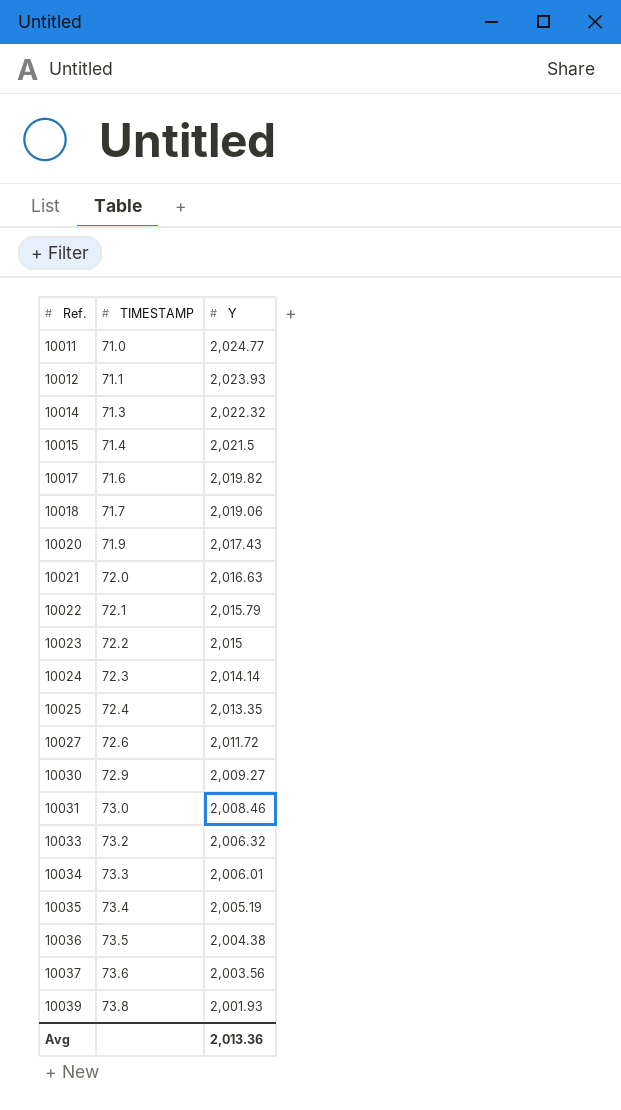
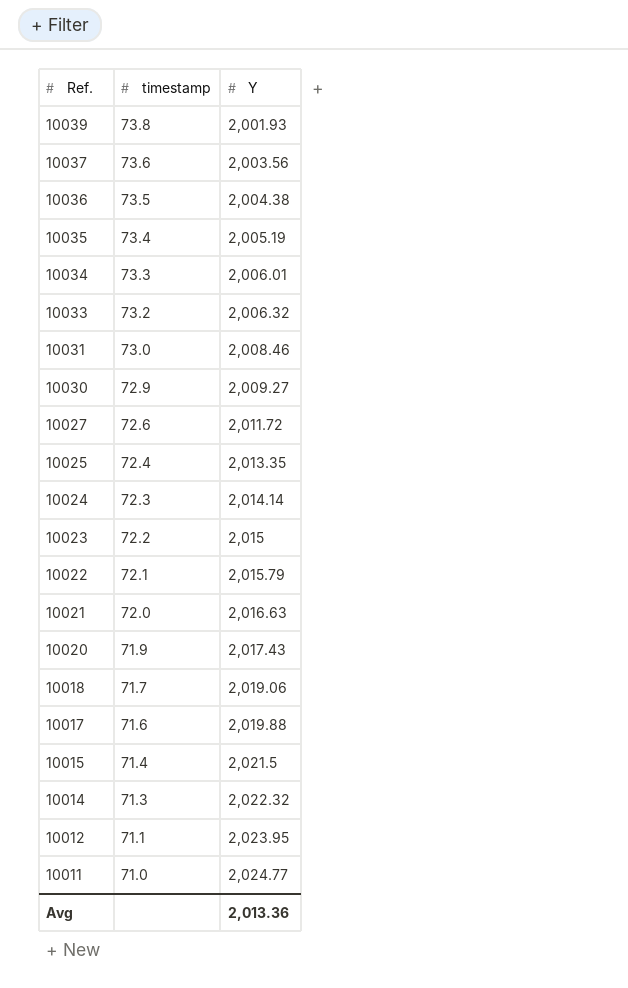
row order: Ref. ascending -> Ref. descending
column name: TIMESTAMP -> timestamp
10017 | Y: 2,019.82 -> 2,019.88
10012 | Y: 2,023.93 -> 2,023.95

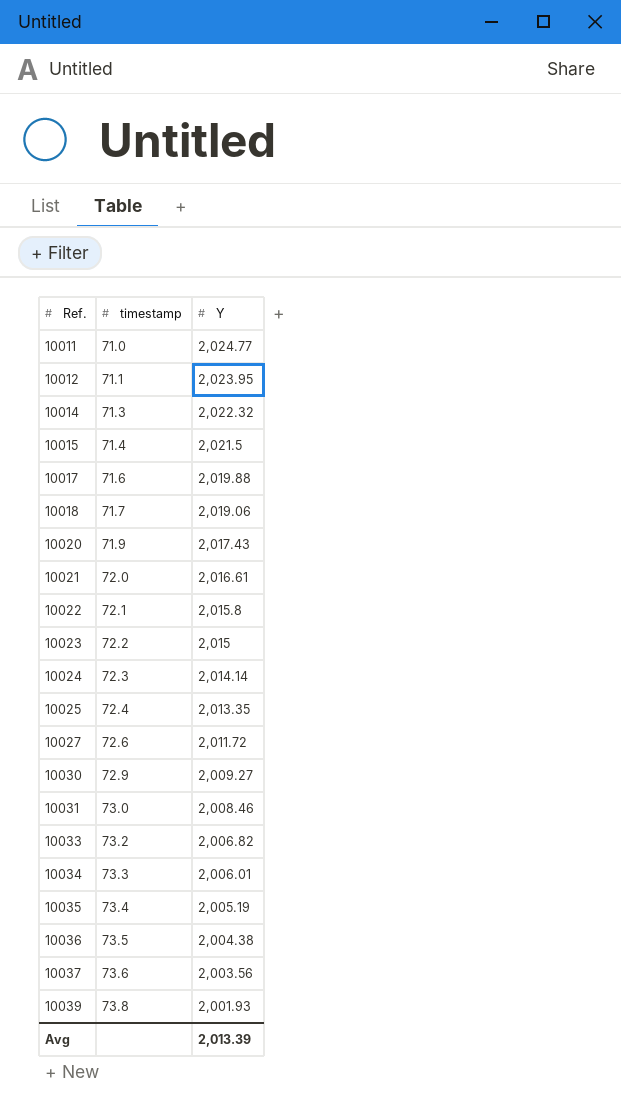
row order: Ref. descending -> Ref. ascending
10021 | Y: 2,016.63 -> 2,016.61
10022 | Y: 2,015.79 -> 2,015.8
10033 | Y: 2,006.32 -> 2,006.82
Avg | Y: 2,013.36 -> 2,013.39

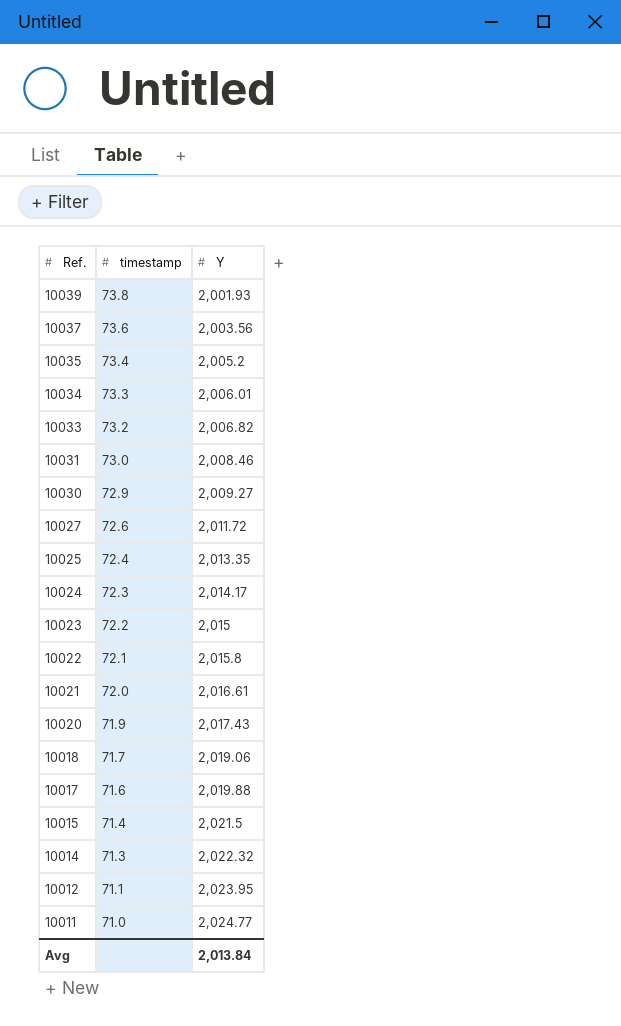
row order: Ref. ascending -> Ref. descending
row 10036: 73.5 | 2,004.38 -> none
10035 | Y: 2,005.19 -> 2,005.2
10024 | Y: 2,014.14 -> 2,014.17
Avg | Y: 2,013.39 -> 2,013.84

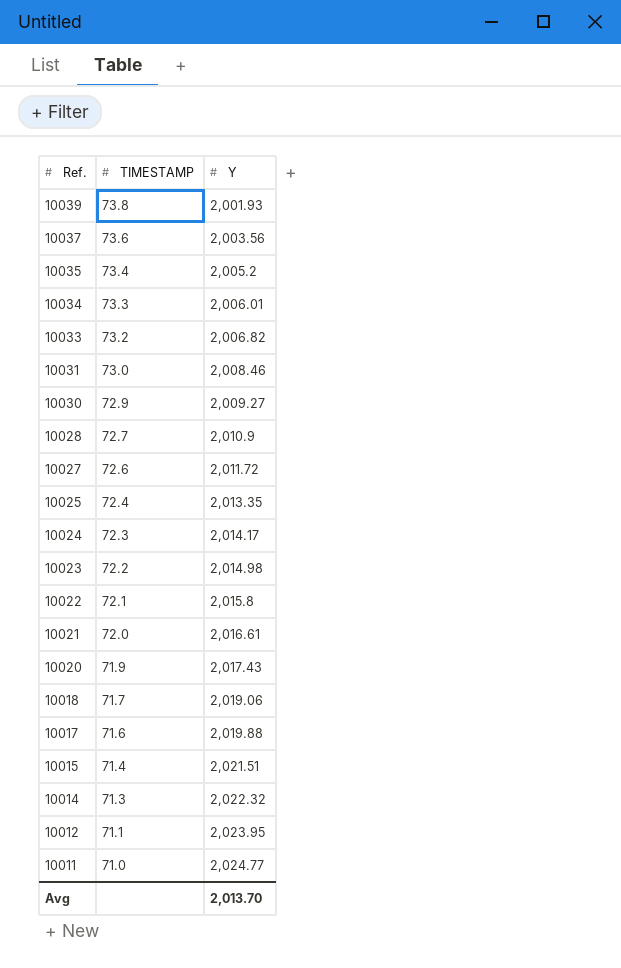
column name: timestamp -> TIMESTAMP
row 10028: none -> 72.7 | 2,010.9
10023 | Y: 2,015 -> 2,014.98
10015 | Y: 2,021.5 -> 2,021.51
Avg | Y: 2,013.84 -> 2,013.70

